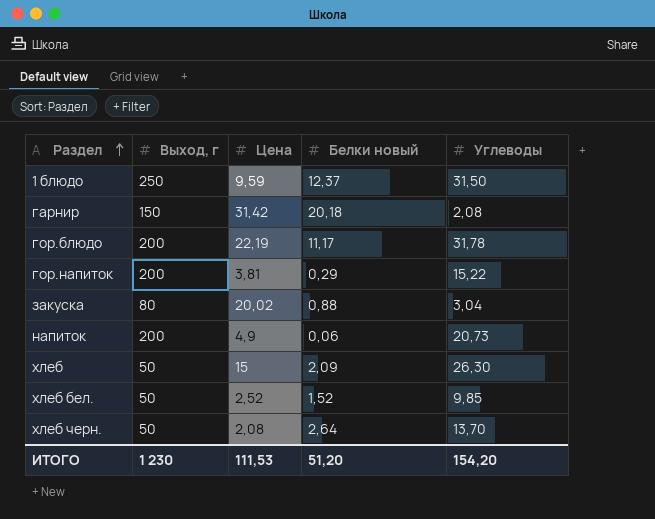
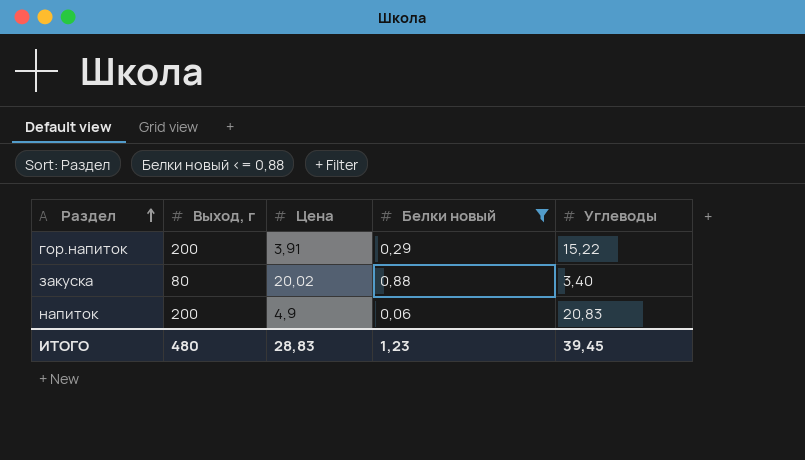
filter: none -> Белки новый <= 0,88
гор.напиток | Цена: 3,81 -> 3,91
закуска | Углеводы: 3,04 -> 3,40
напиток | Углеводы: 20,73 -> 20,83
ИТОГО | Выход, г: 1 230 -> 480
ИТОГО | Цена: 111,53 -> 28,83
ИТОГО | Белки новый: 51,20 -> 1,23
ИТОГО | Углеводы: 154,20 -> 39,45

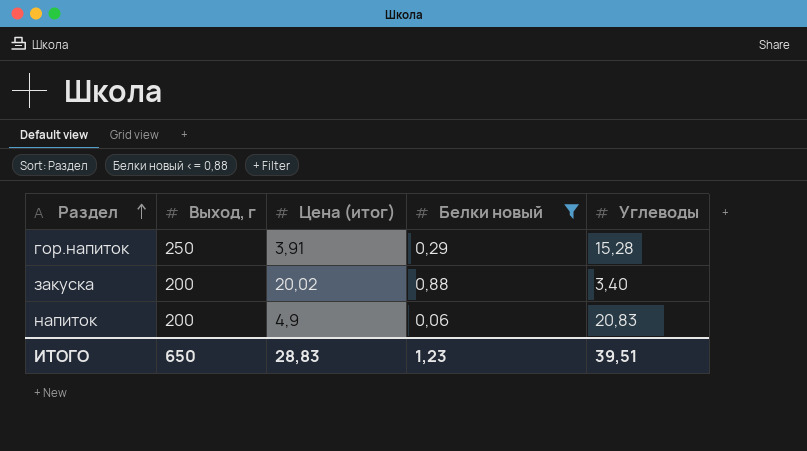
column name: Цена -> Цена (итог)
гор.напиток | Выход, г: 200 -> 250
гор.напиток | Углеводы: 15,22 -> 15,28
закуска | Выход, г: 80 -> 200
ИТОГО | Выход, г: 480 -> 650
ИТОГО | Углеводы: 39,45 -> 39,51

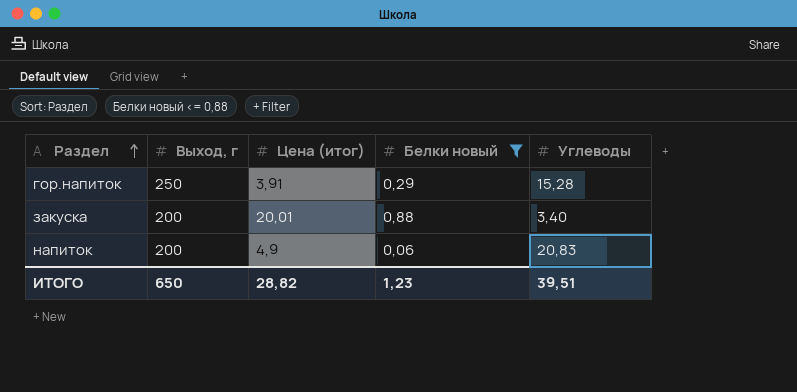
закуска | Цена (итог): 20,02 -> 20,01
ИТОГО | Цена (итог): 28,83 -> 28,82

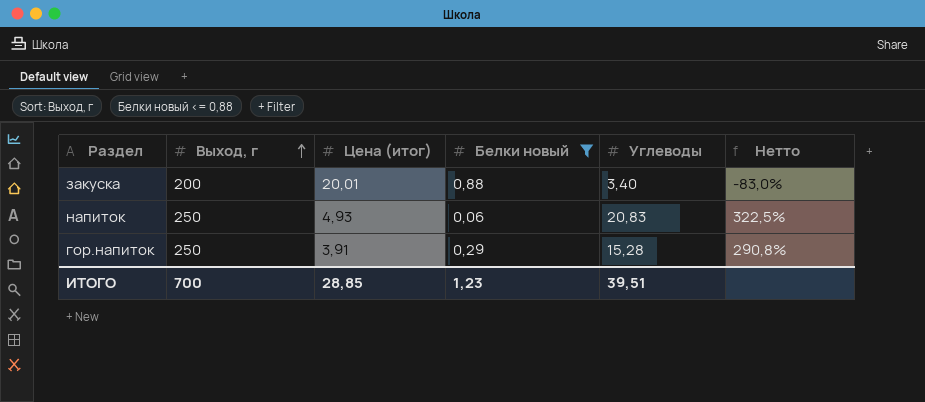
row order: Раздел ascending -> Выход, г ascending
column Нетто | formula: none -> ([Углеводы] - [Цена (итог)]) / [Цена (итог)]
напиток | Выход, г: 200 -> 250
напиток | Цена (итог): 4,9 -> 4,93
ИТОГО | Выход, г: 650 -> 700
ИТОГО | Цена (итог): 28,82 -> 28,85

